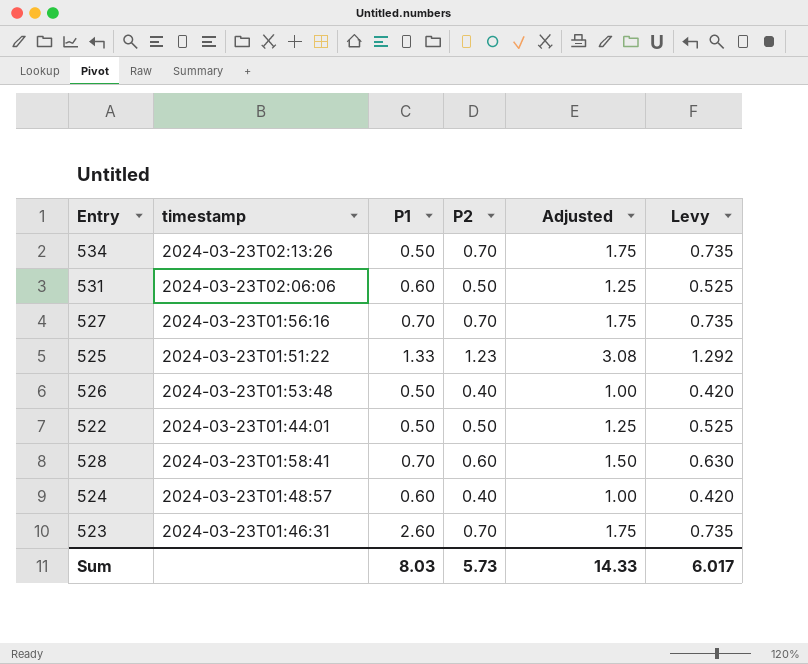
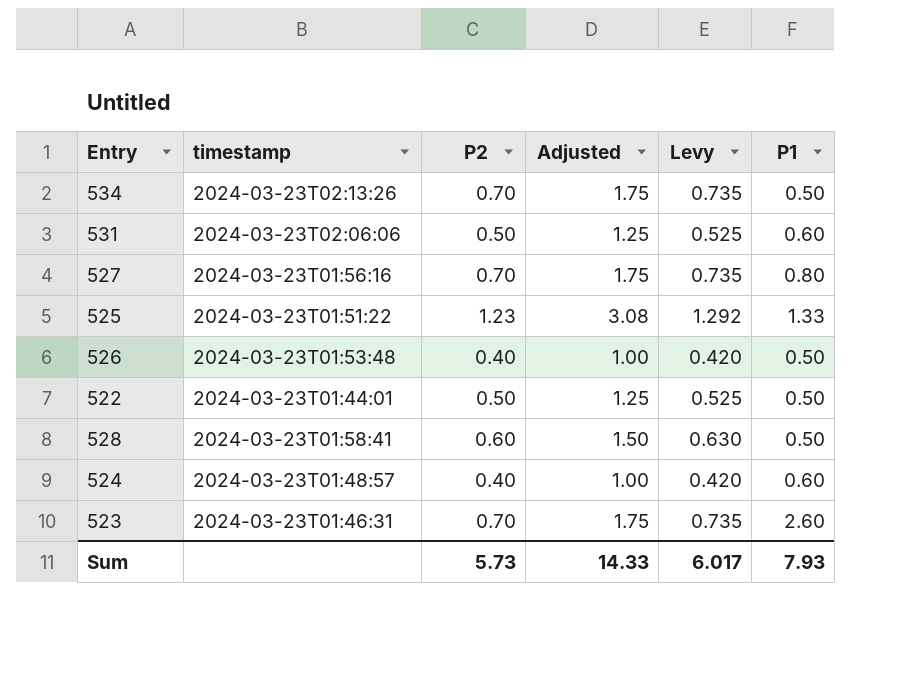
column P1 | position: 3 -> 6
527 | P1: 0.70 -> 0.80
528 | P1: 0.70 -> 0.50
Sum | P1: 8.03 -> 7.93

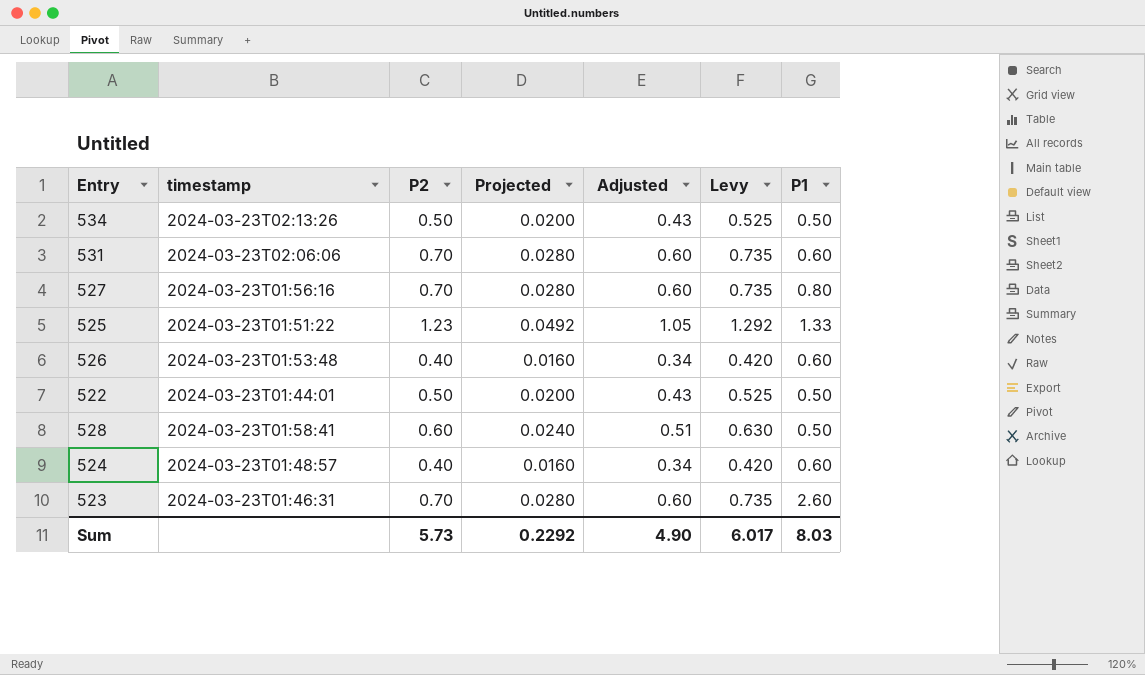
column Projected | formula: none -> [P2] * 0.04
column Adjusted | formula: [P2] * 2.5 -> [P2] * 0.85
534 | P2: 0.70 -> 0.50
534 | Levy: 0.735 -> 0.525
531 | P2: 0.50 -> 0.70
531 | Levy: 0.525 -> 0.735
526 | P1: 0.50 -> 0.60
Sum | Adjusted: 14.33 -> 4.90
Sum | P1: 7.93 -> 8.03

